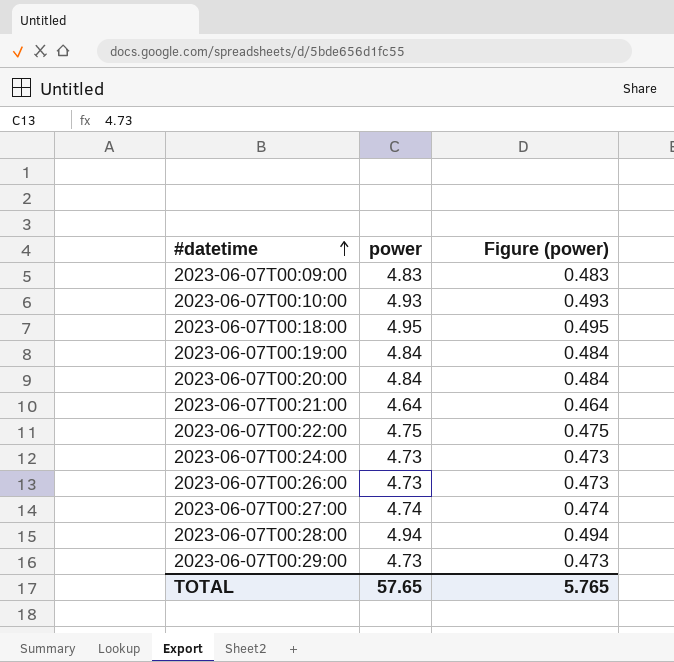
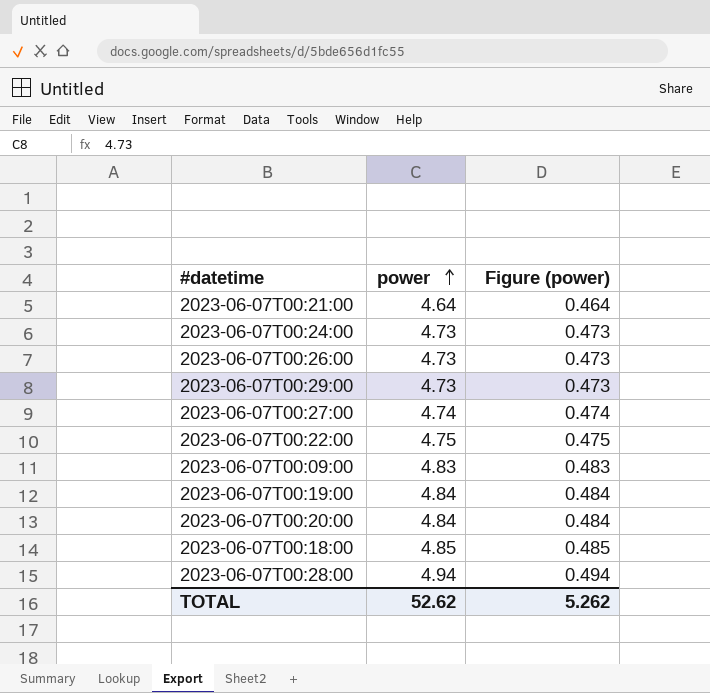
row order: #datetime ascending -> power ascending
row 2023-06-07T00:10:00: 4.93 | 0.493 -> none
2023-06-07T00:18:00 | power: 4.95 -> 4.85
2023-06-07T00:18:00 | Figure (power): 0.495 -> 0.485
TOTAL | power: 57.65 -> 52.62
TOTAL | Figure (power): 5.765 -> 5.262

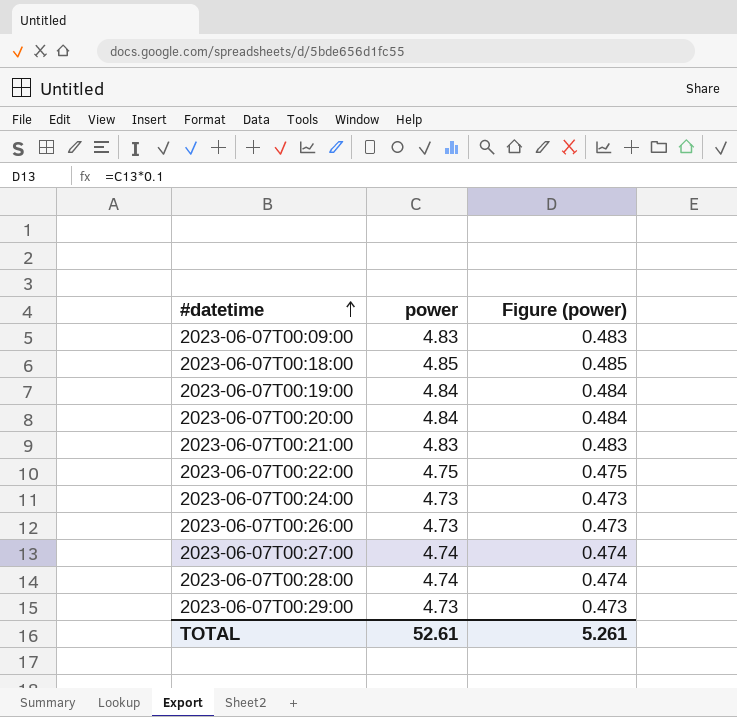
row order: power ascending -> #datetime ascending
2023-06-07T00:21:00 | power: 4.64 -> 4.83
2023-06-07T00:21:00 | Figure (power): 0.464 -> 0.483
2023-06-07T00:28:00 | power: 4.94 -> 4.74
2023-06-07T00:28:00 | Figure (power): 0.494 -> 0.474
TOTAL | power: 52.62 -> 52.61
TOTAL | Figure (power): 5.262 -> 5.261

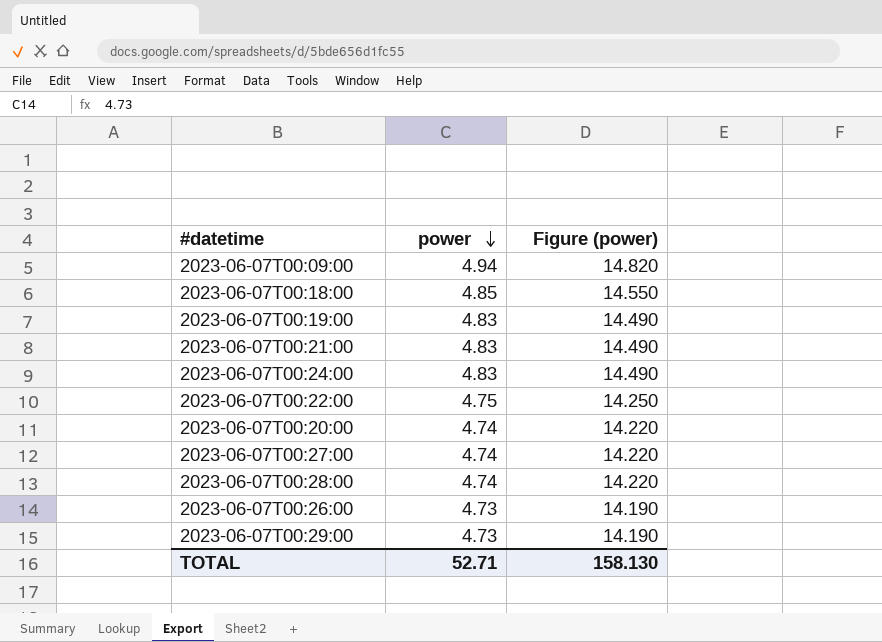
row order: #datetime ascending -> power descending
column Figure (power) | formula: [power] * 0.1 -> [power] * 3
2023-06-07T00:09:00 | power: 4.83 -> 4.94
2023-06-07T00:19:00 | power: 4.84 -> 4.83
2023-06-07T00:24:00 | power: 4.73 -> 4.83
2023-06-07T00:20:00 | power: 4.84 -> 4.74
TOTAL | power: 52.61 -> 52.71
TOTAL | Figure (power): 5.261 -> 158.130

